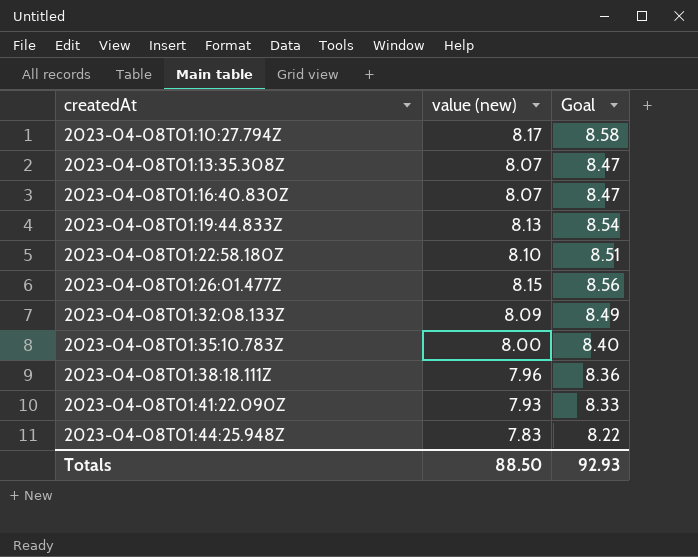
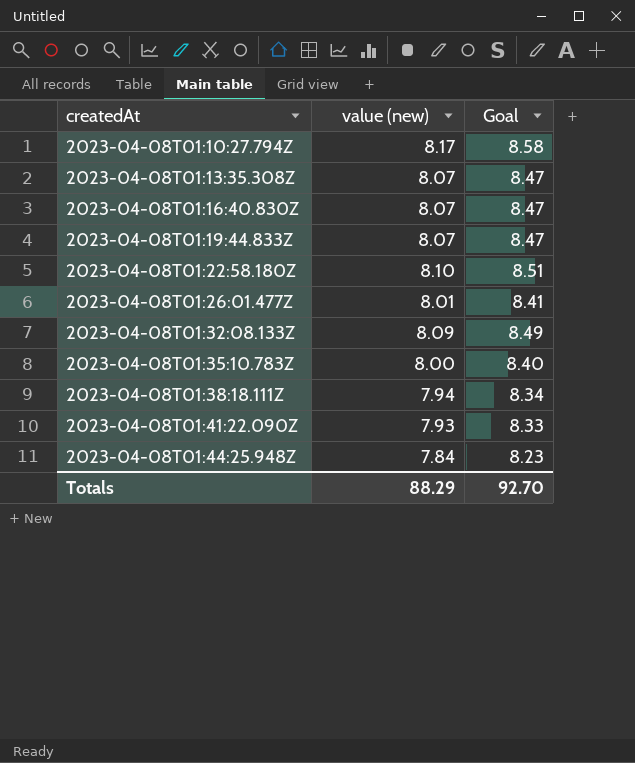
2023-04-08T01:19:44.833Z | value (new): 8.13 -> 8.07
2023-04-08T01:19:44.833Z | Goal: 8.54 -> 8.47
2023-04-08T01:26:01.477Z | value (new): 8.15 -> 8.01
2023-04-08T01:26:01.477Z | Goal: 8.56 -> 8.41
2023-04-08T01:38:18.111Z | value (new): 7.96 -> 7.94
2023-04-08T01:38:18.111Z | Goal: 8.36 -> 8.34
2023-04-08T01:44:25.948Z | value (new): 7.83 -> 7.84
2023-04-08T01:44:25.948Z | Goal: 8.22 -> 8.23
Totals | value (new): 88.50 -> 88.29
Totals | Goal: 92.93 -> 92.70

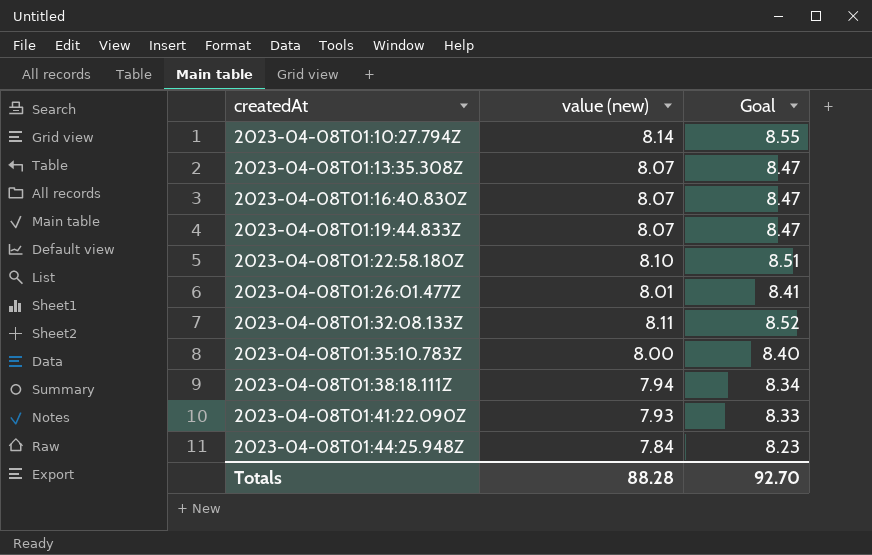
2023-04-08T01:10:27.794Z | value (new): 8.17 -> 8.14
2023-04-08T01:10:27.794Z | Goal: 8.58 -> 8.55
2023-04-08T01:32:08.133Z | value (new): 8.09 -> 8.11
2023-04-08T01:32:08.133Z | Goal: 8.49 -> 8.52
Totals | value (new): 88.29 -> 88.28

